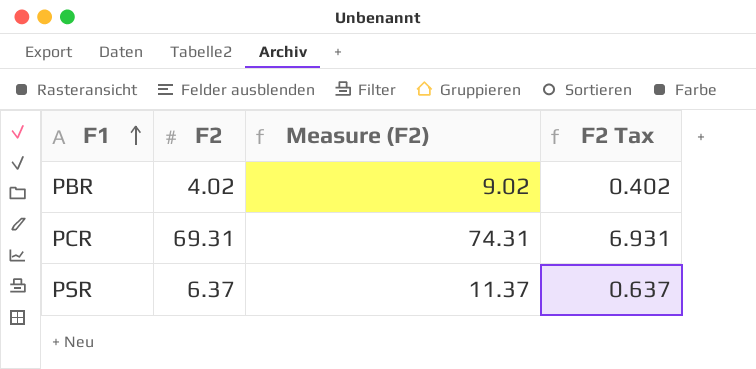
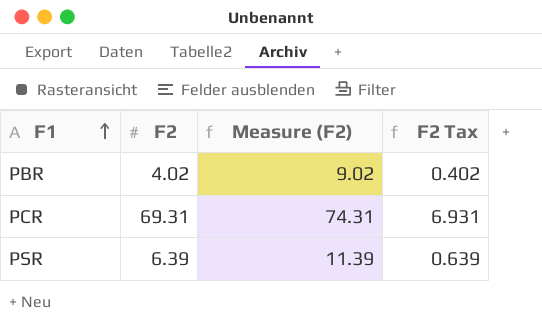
PSR | F2: 6.37 -> 6.39
PSR | Measure (F2): 11.37 -> 11.39
PSR | F2 Tax: 0.637 -> 0.639

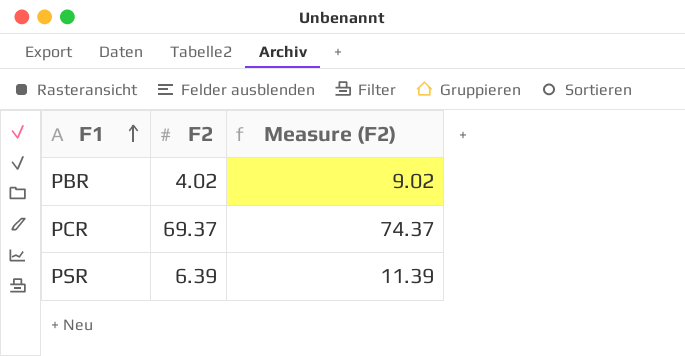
column F2 Tax | formula: [F2] * 0.1 -> none
PCR | F2: 69.31 -> 69.37
PCR | Measure (F2): 74.31 -> 74.37

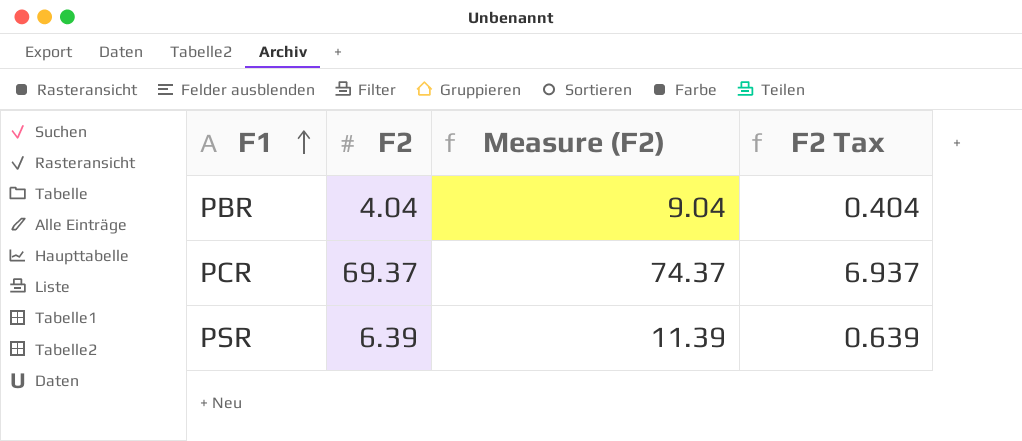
column F2 Tax | formula: none -> [F2] * 0.1
PBR | F2: 4.02 -> 4.04
PBR | Measure (F2): 9.02 -> 9.04

